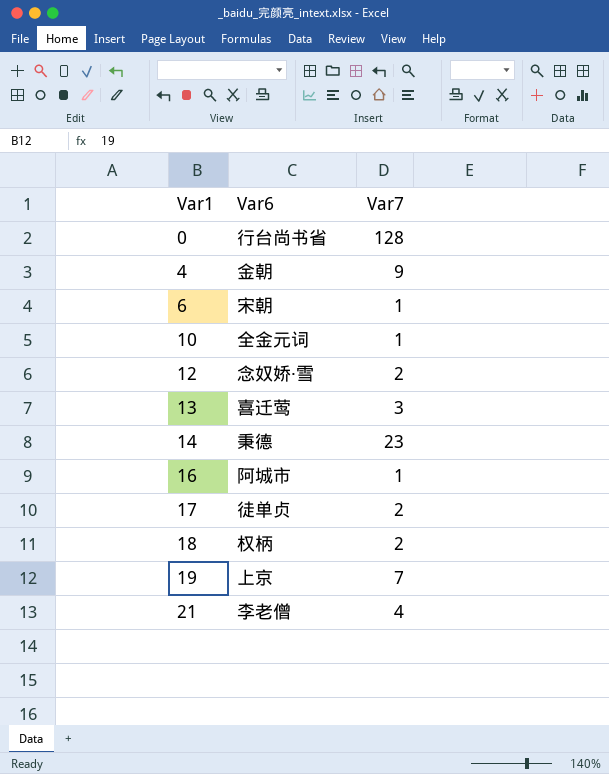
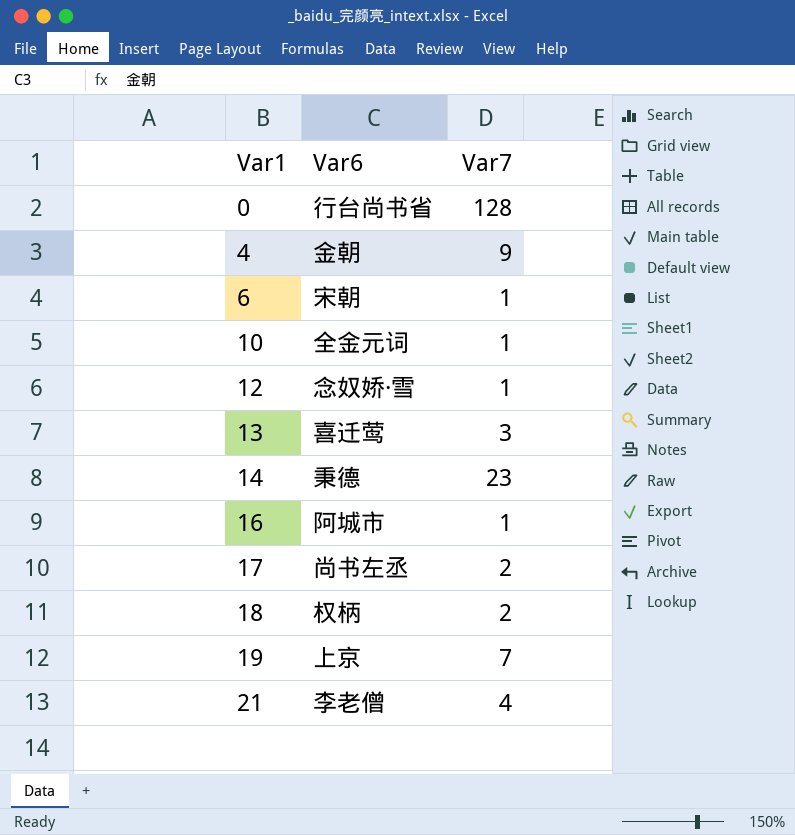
12 | Var7: 2 -> 1
17 | Var6: 徒单贞 -> 尚书左丞

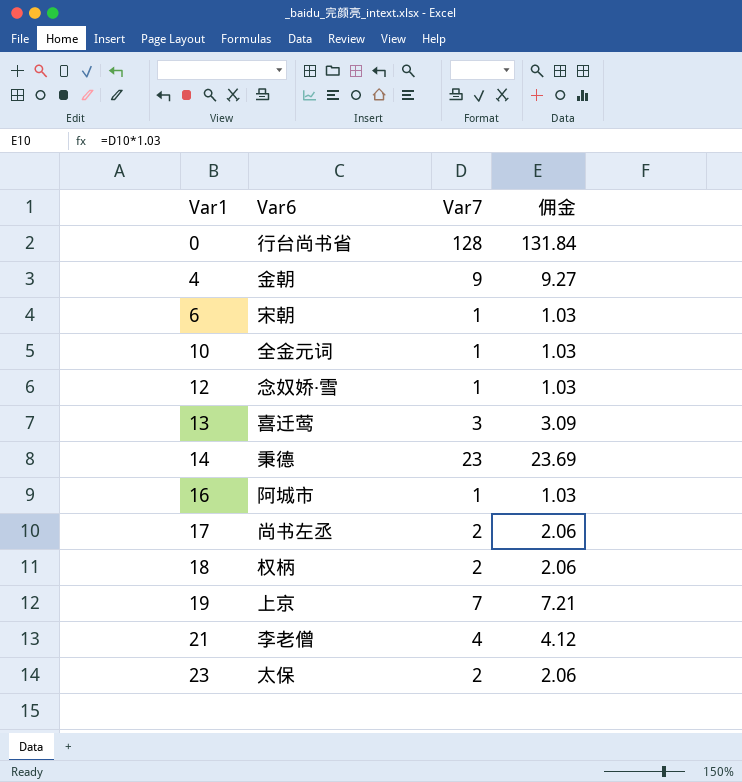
column 佣金 | formula: none -> [Var7] * 1.03
row 23: none -> 太保 | 2 | 2.06

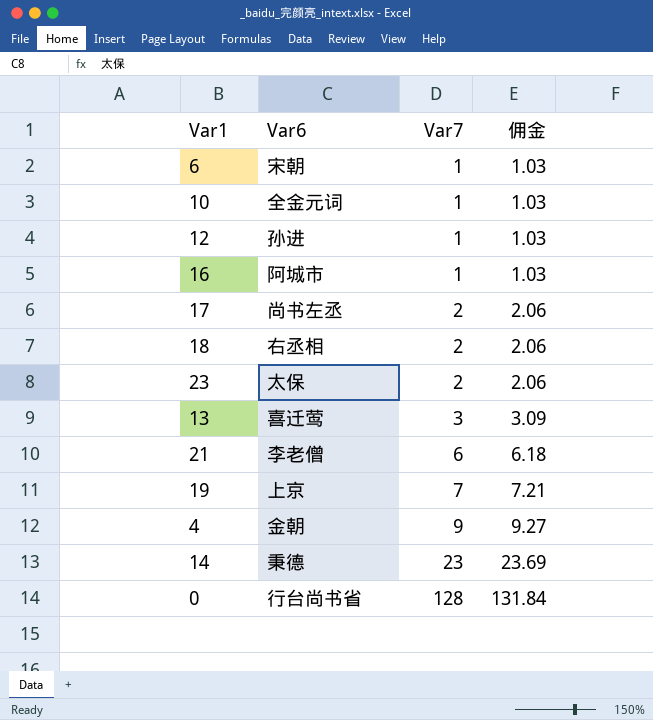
row order: Var1 ascending -> Var7 ascending
12 | Var6: 念奴娇·雪 -> 孙进
18 | Var6: 权柄 -> 右丞相
21 | Var7: 4 -> 6
21 | 佣金: 4.12 -> 6.18

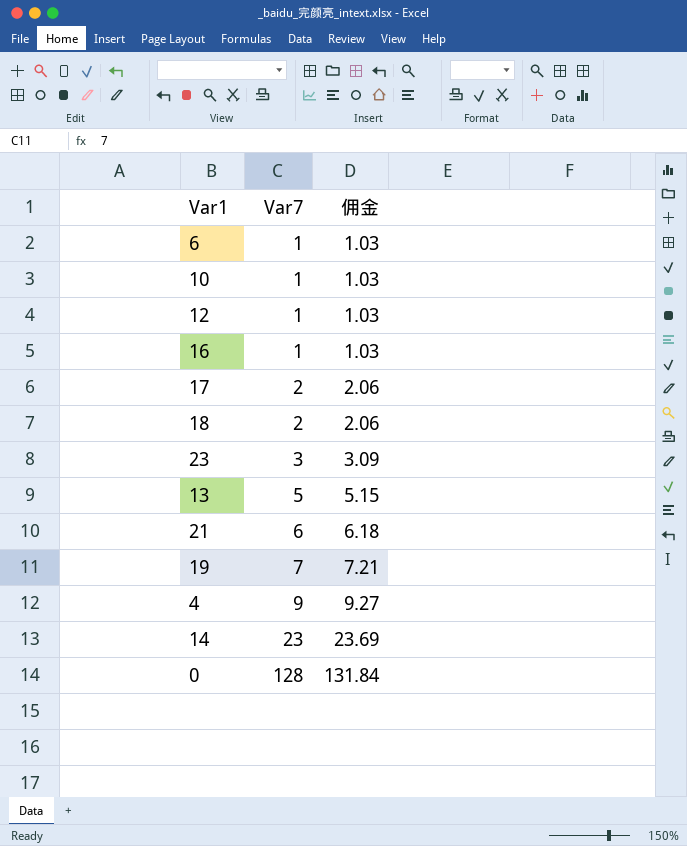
column Var6 | position: 2 -> none
23 | Var7: 2 -> 3
23 | 佣金: 2.06 -> 3.09
13 | Var7: 3 -> 5
13 | 佣金: 3.09 -> 5.15

